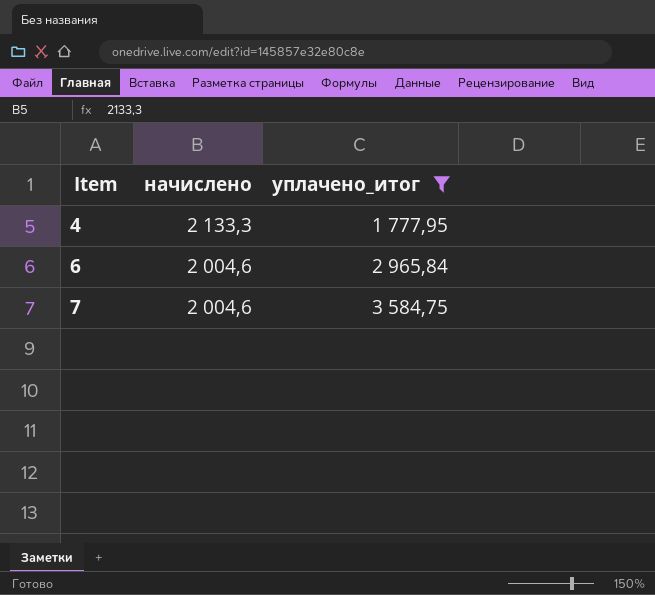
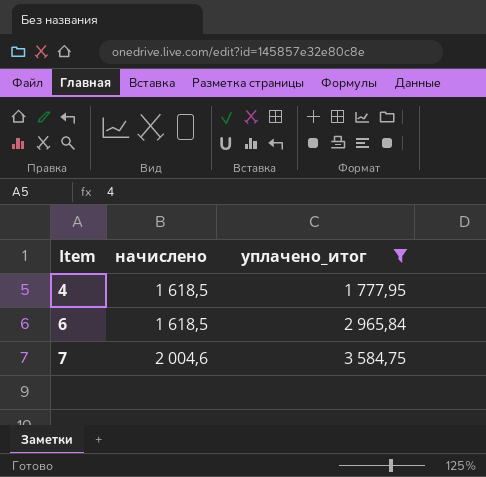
4 | начислено: 2 133,3 -> 1 618,5
6 | начислено: 2 004,6 -> 1 618,5

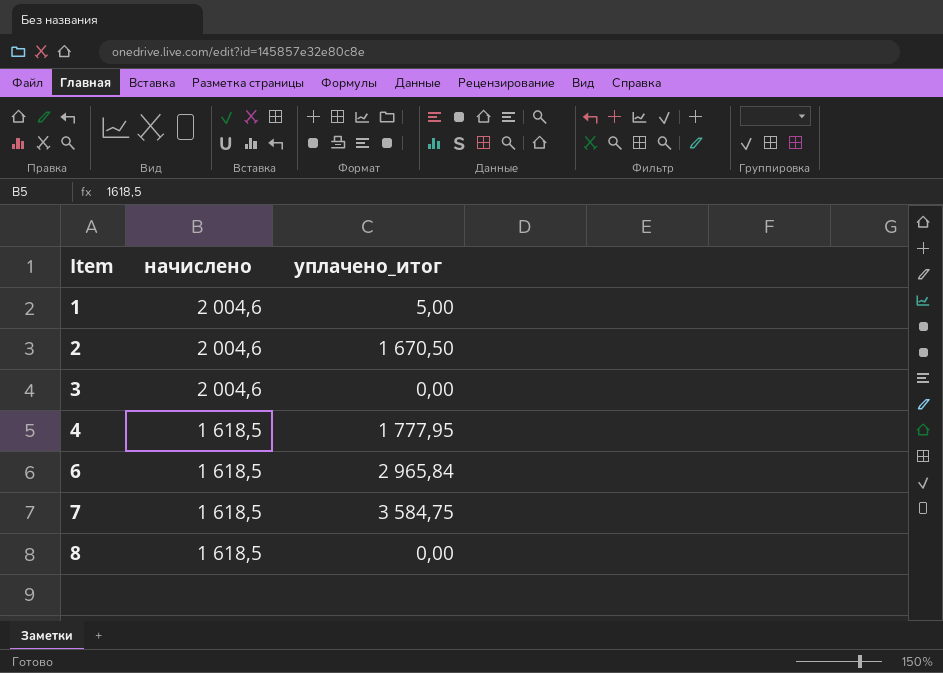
filter: уплачено_итог >= 1 777,95 -> none
7 | начислено: 2 004,6 -> 1 618,5

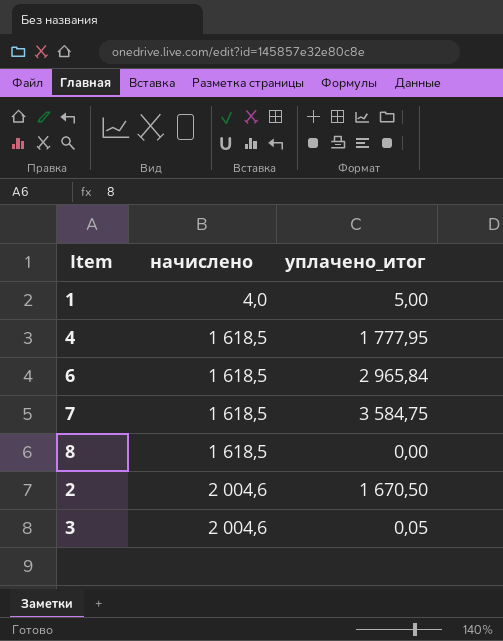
row order: Item ascending -> начислено ascending
1 | начислено: 2 004,6 -> 4,0
3 | уплачено_итог: 0,00 -> 0,05

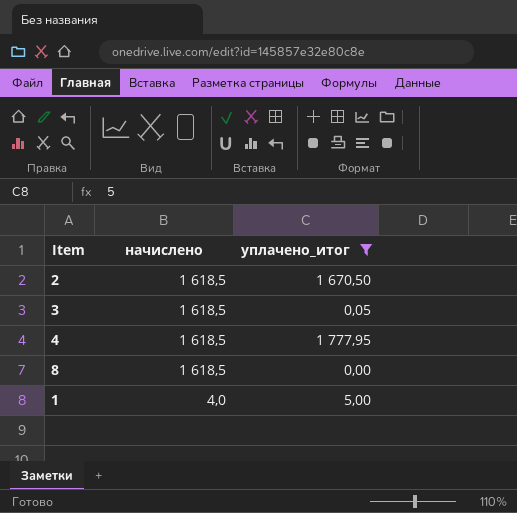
filter: none -> уплачено_итог <= 1 777,95
row order: начислено ascending -> начислено descending
2 | начислено: 2 004,6 -> 1 618,5
3 | начислено: 2 004,6 -> 1 618,5

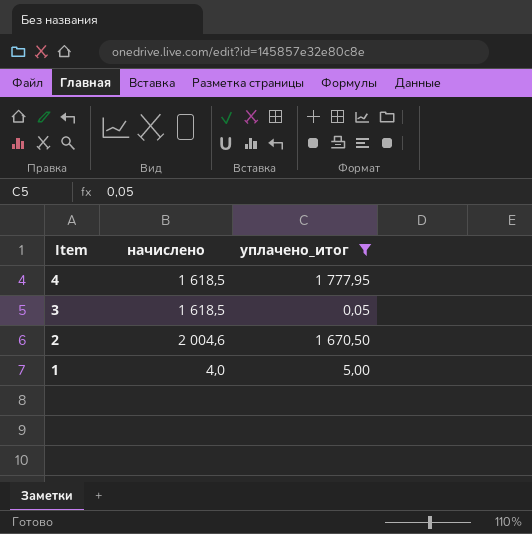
row order: начислено descending -> Item descending
row 8: 1 618,5 | 0,00 -> none
2 | начислено: 1 618,5 -> 2 004,6

